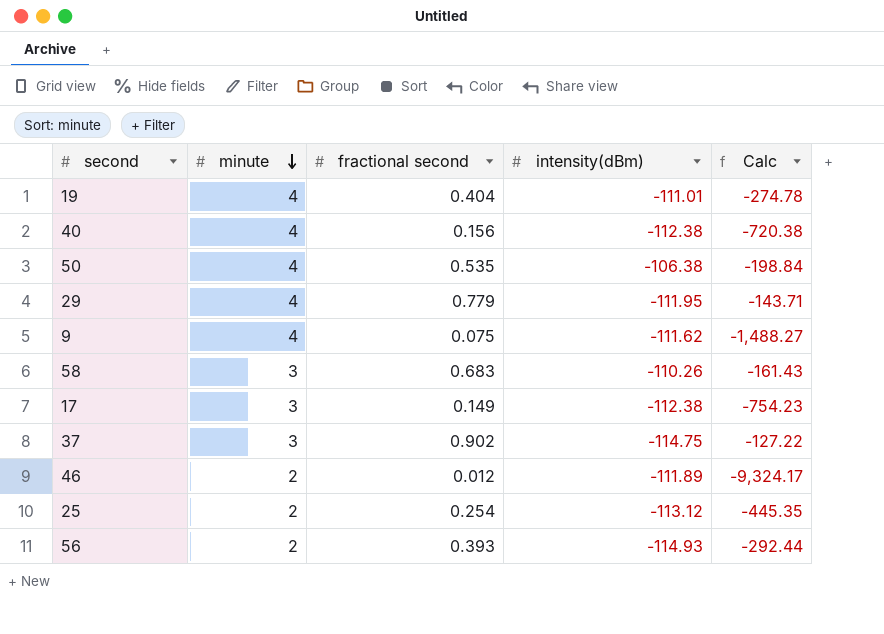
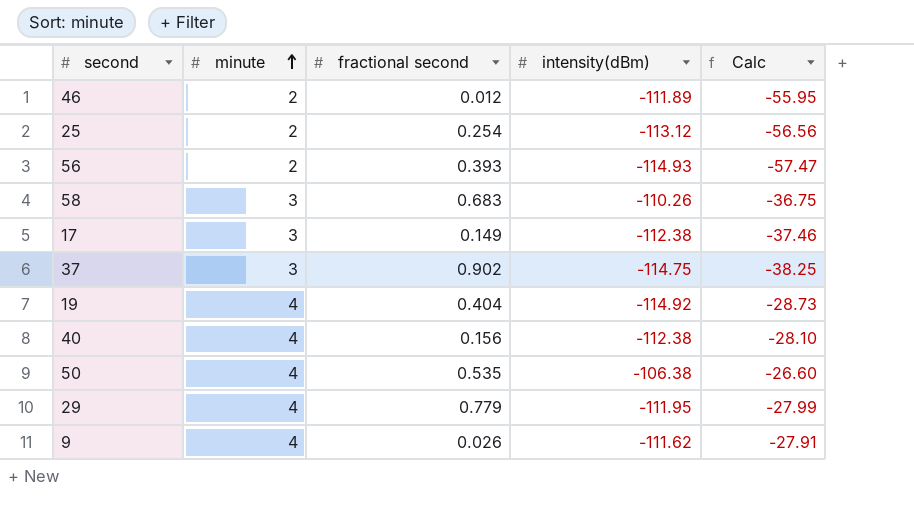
row order: minute descending -> minute ascending
column Calc | formula: [intensity(dBm)] / [fractional second] -> [intensity(dBm)] / [minute]
19 | intensity(dBm): -111.01 -> -114.92
9 | fractional second: 0.075 -> 0.026

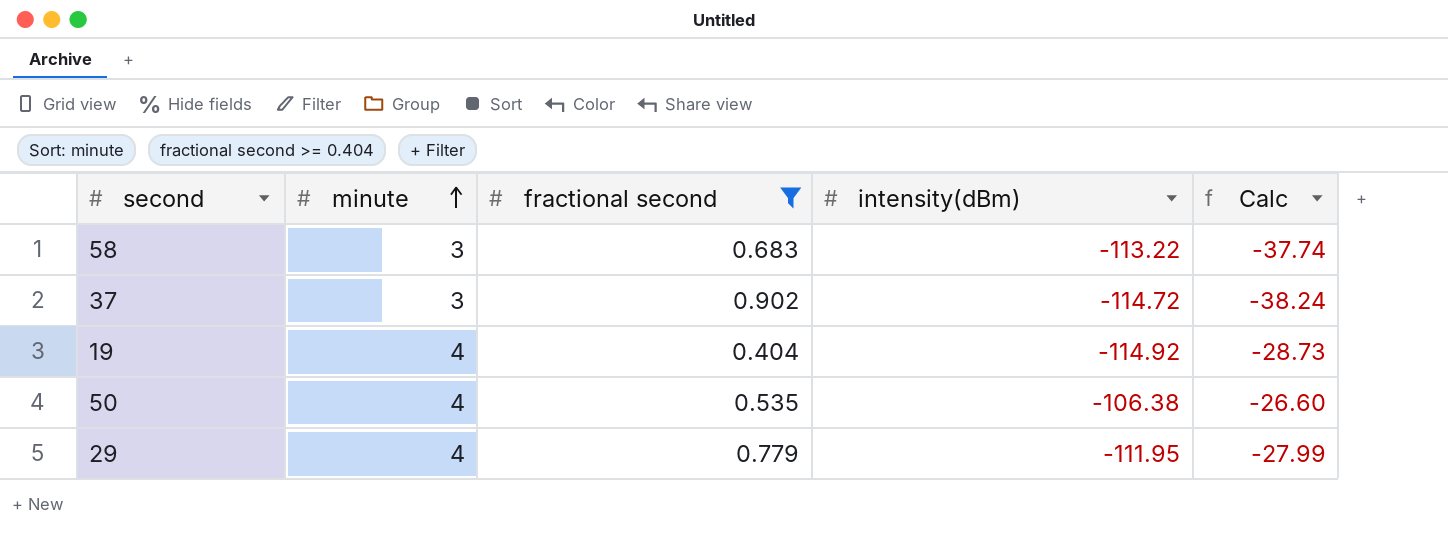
filter: none -> fractional second >= 0.404
58 | intensity(dBm): -110.26 -> -113.22
58 | Calc: -36.75 -> -37.74
37 | intensity(dBm): -114.75 -> -114.72
37 | Calc: -38.25 -> -38.24

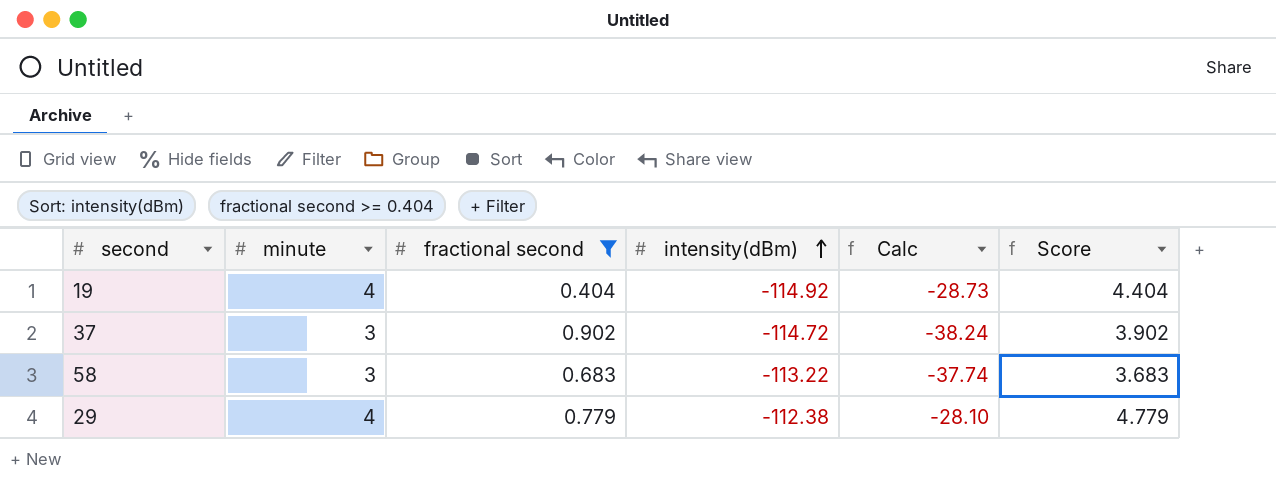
row order: minute ascending -> intensity(dBm) ascending
column Score | formula: none -> [minute] + [fractional second]
row 50: 4 | 0.535 | -106.38 | -26.60 -> none
29 | intensity(dBm): -111.95 -> -112.38
29 | Calc: -27.99 -> -28.10

